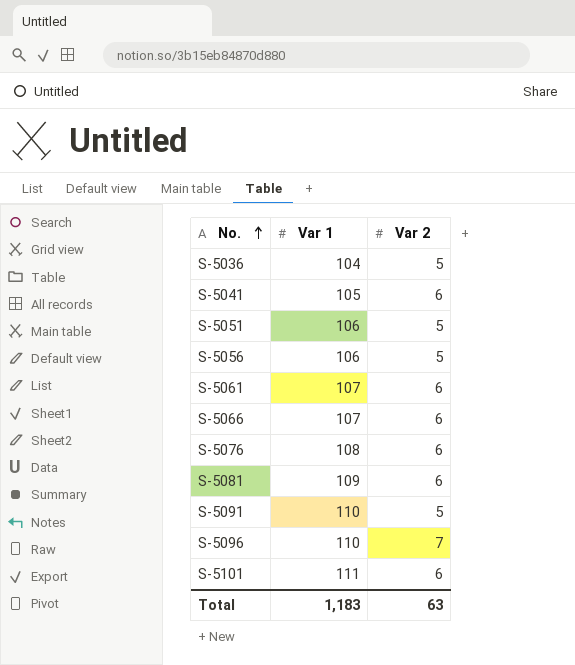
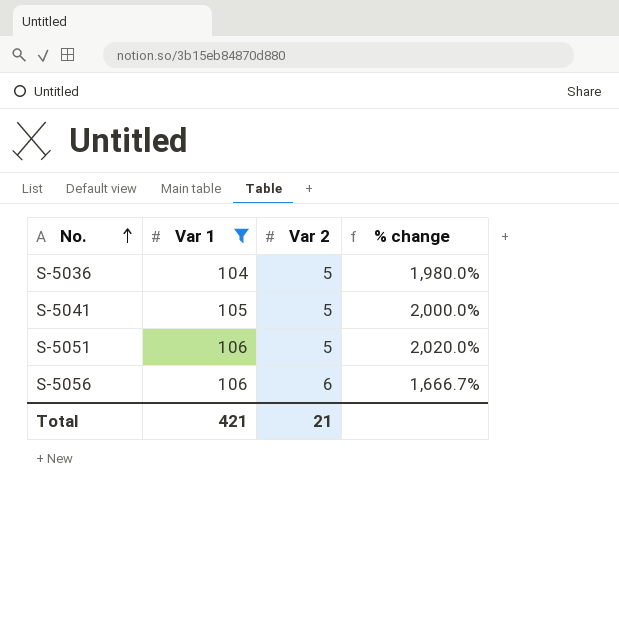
filter: none -> Var 1 <= 106
column % change | formula: none -> ([Var 1] - [Var 2]) / [Var 2]
S-5041 | Var 2: 6 -> 5
S-5056 | Var 2: 5 -> 6
Total | Var 1: 1,183 -> 421
Total | Var 2: 63 -> 21

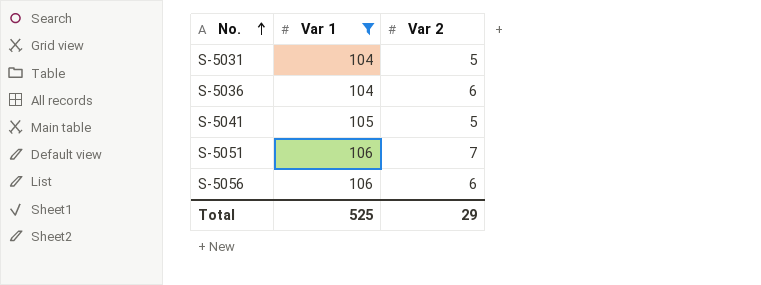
column % change | formula: ([Var 1] - [Var 2]) / [Var 2] -> none
row S-5031: none -> 104 | 5
S-5036 | Var 2: 5 -> 6
S-5051 | Var 2: 5 -> 7
Total | Var 1: 421 -> 525
Total | Var 2: 21 -> 29

